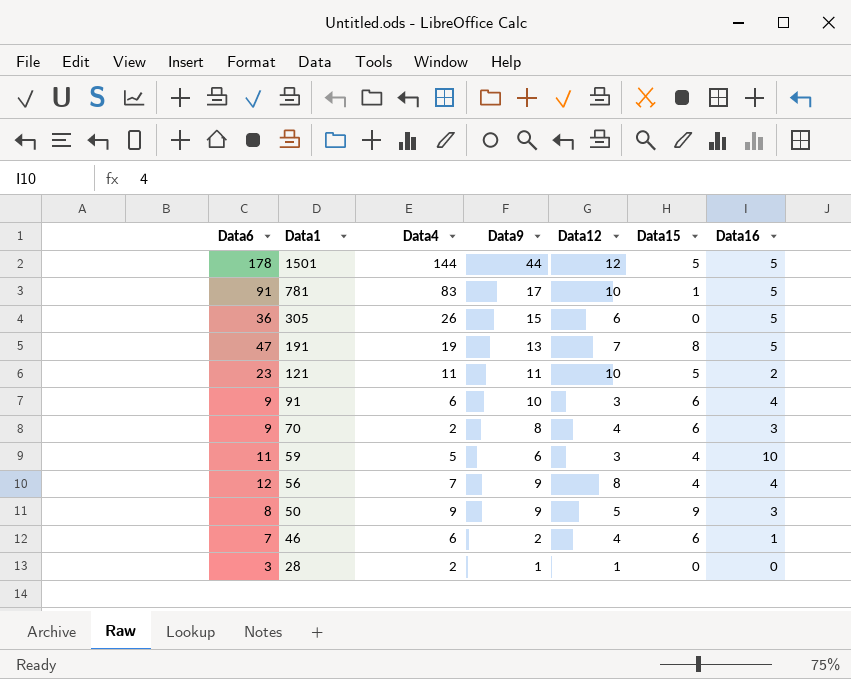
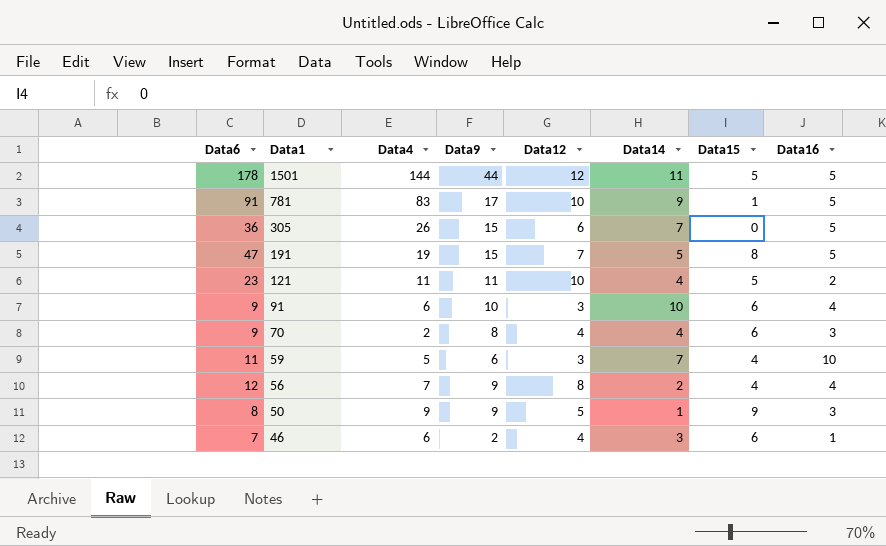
column Data14 | position: none -> 6
row 28: 3 | 2 | 1 | 1 | 0 | 0 -> none
191 | Data9: 13 -> 15

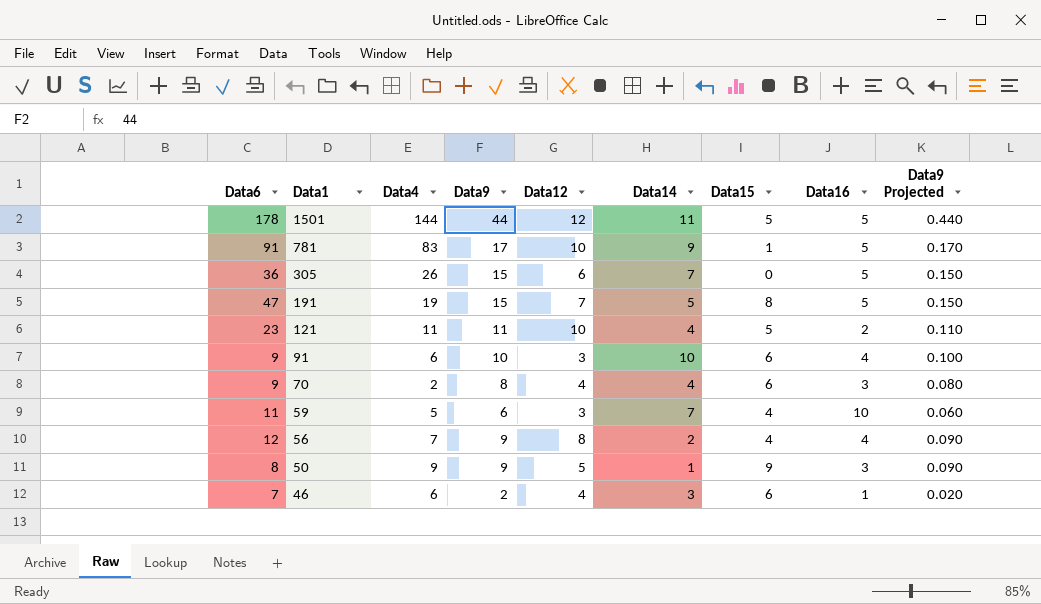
column Data9 Projected | formula: none -> [Data9] * 0.01

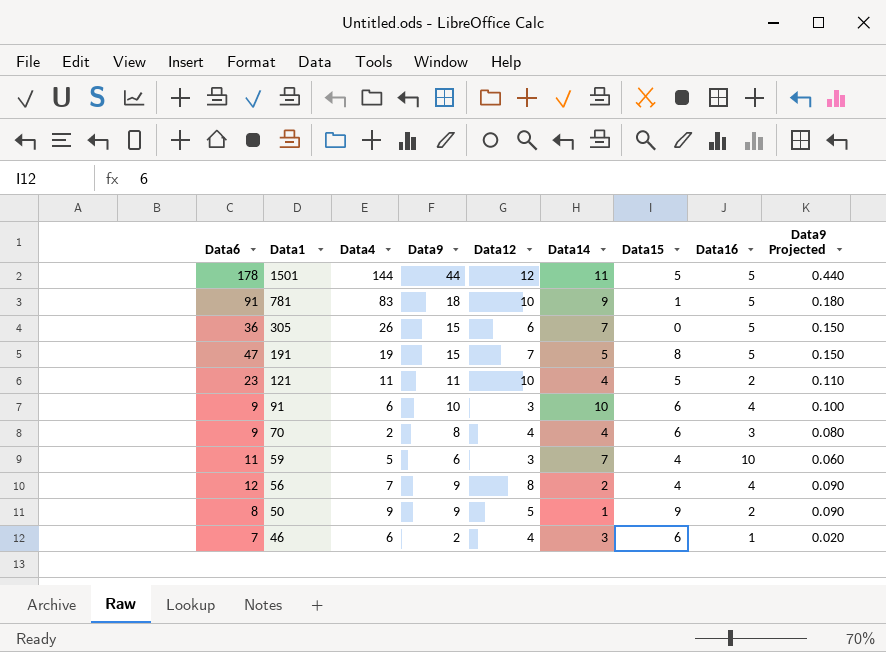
781 | Data9: 17 -> 18
781 | Data9 Projected: 0.170 -> 0.180
50 | Data16: 3 -> 2

